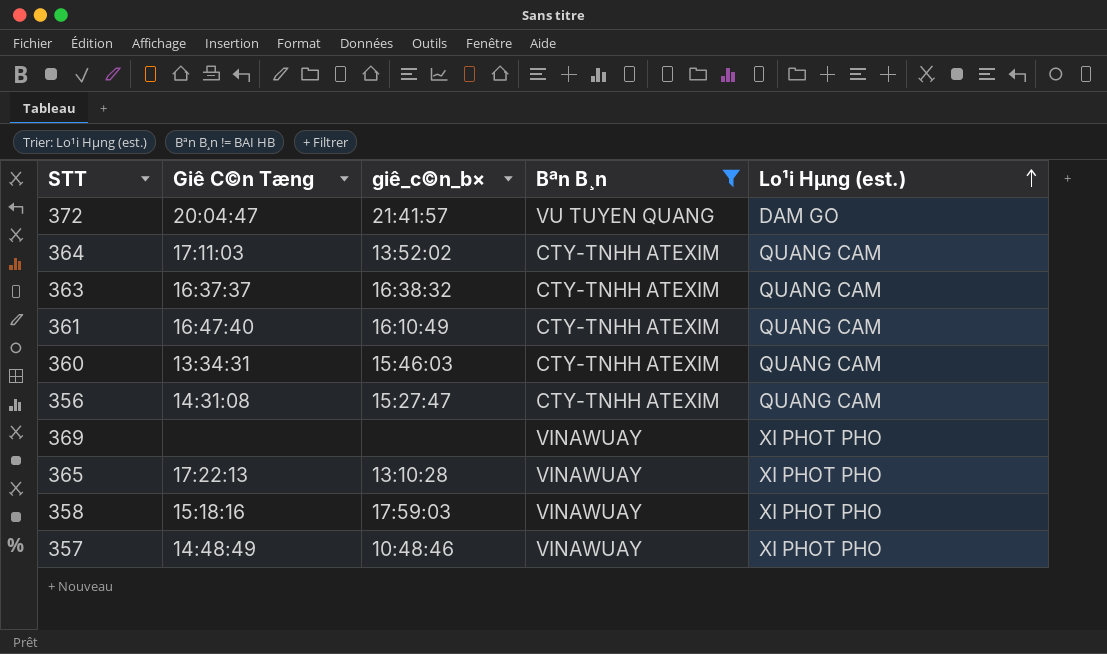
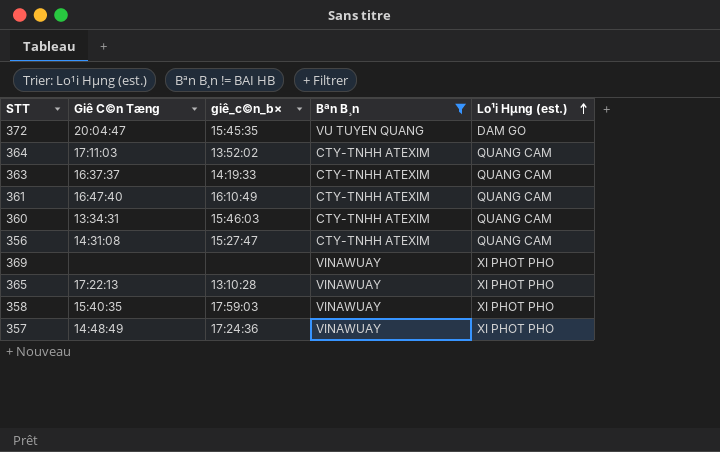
372 | giê_c©n_b×: 21:41:57 -> 15:45:35
363 | giê_c©n_b×: 16:38:32 -> 14:19:33
358 | Giê C©n Tæng: 15:18:16 -> 15:40:35
357 | giê_c©n_b×: 10:48:46 -> 17:24:36

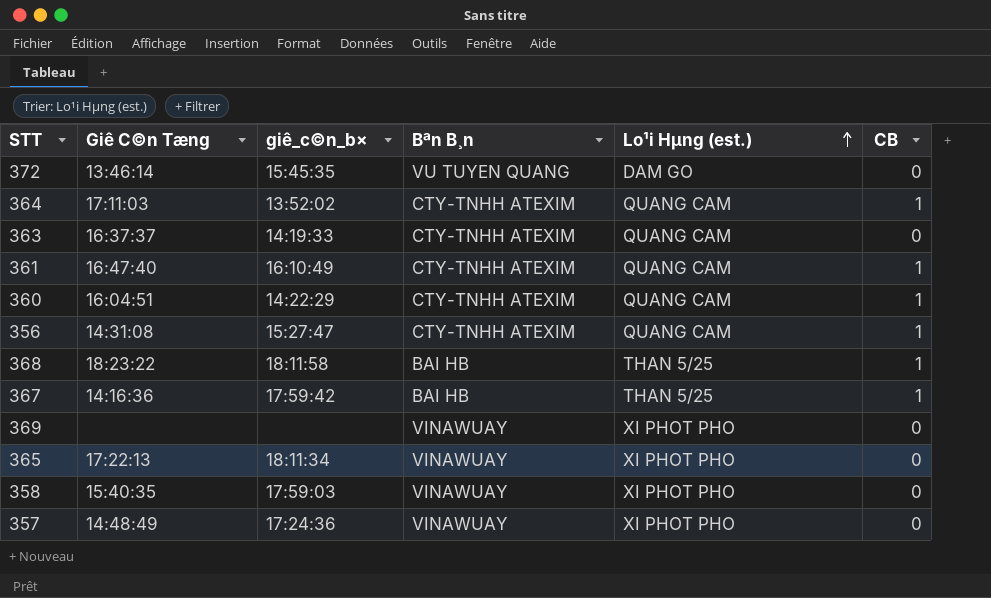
filter: Bªn B¸n != BAI HB -> none
column CB | position: none -> 6
372 | Giê C©n Tæng: 20:04:47 -> 13:46:14
360 | Giê C©n Tæng: 13:34:31 -> 16:04:51
360 | giê_c©n_b×: 15:46:03 -> 14:22:29
365 | giê_c©n_b×: 13:10:28 -> 18:11:34

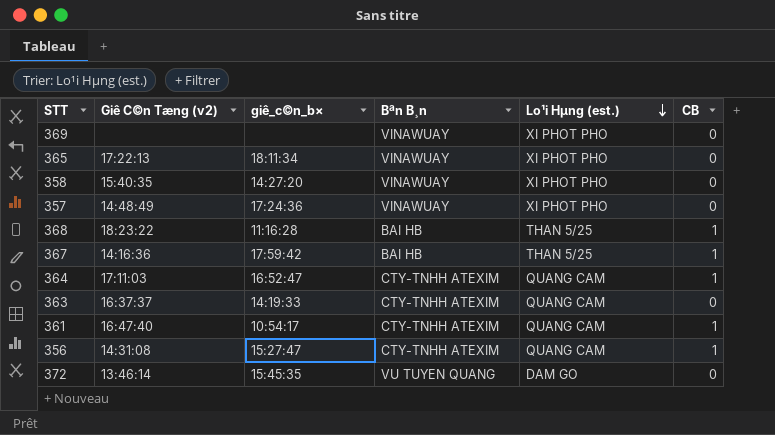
row order: Lo¹i Hµng (est.) ascending -> Lo¹i Hµng (est.) descending
column name: Giê C©n Tæng -> Giê C©n Tæng (v2)
row 360: 16:04:51 | 14:22:29 | CTY-TNHH ATEXIM | QUANG CAM | 1 -> none
358 | giê_c©n_b×: 17:59:03 -> 14:27:20
368 | giê_c©n_b×: 18:11:58 -> 11:16:28
364 | giê_c©n_b×: 13:52:02 -> 16:52:47
361 | giê_c©n_b×: 16:10:49 -> 10:54:17

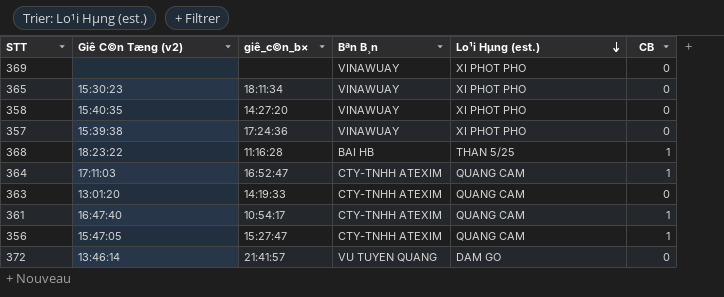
row 367: 14:16:36 | 17:59:42 | BAI HB | THAN 5/25 | 1 -> none
365 | Giê C©n Tæng (v2): 17:22:13 -> 15:30:23
357 | Giê C©n Tæng (v2): 14:48:49 -> 15:39:38
363 | Giê C©n Tæng (v2): 16:37:37 -> 13:01:20
356 | Giê C©n Tæng (v2): 14:31:08 -> 15:47:05
372 | giê_c©n_b×: 15:45:35 -> 21:41:57

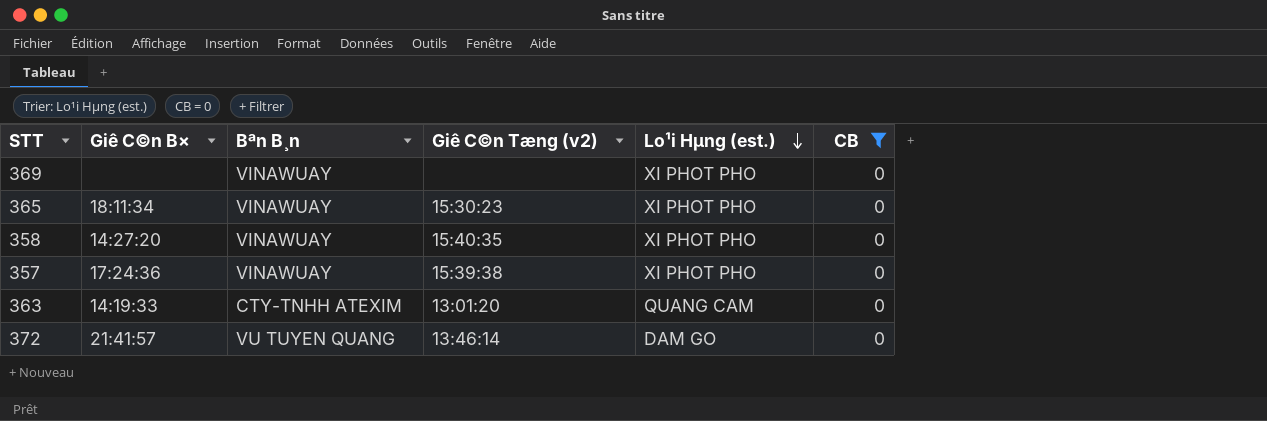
filter: none -> CB = 0
column name: giê_c©n_b× -> Giê C©n B×
column Giê C©n Tæng (v2) | position: 2 -> 4

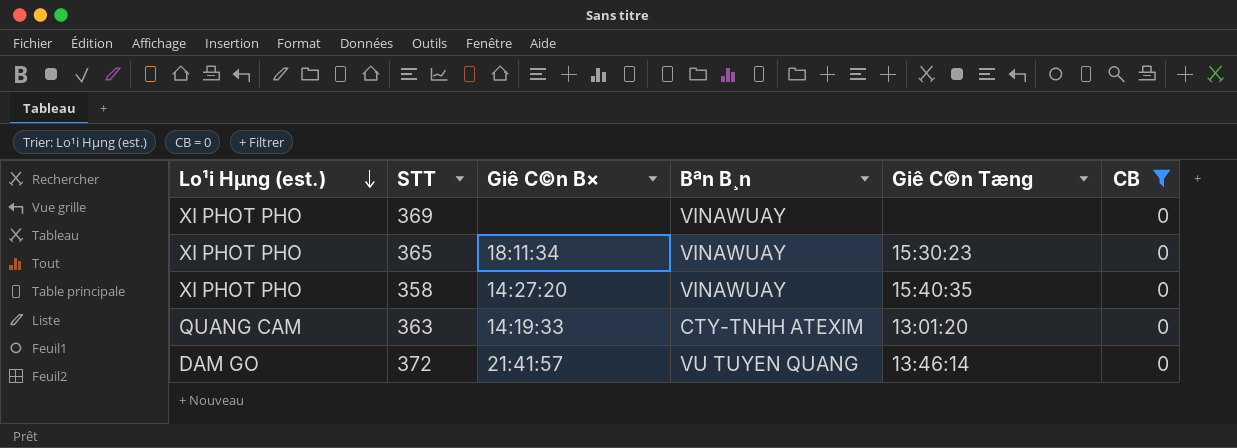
column Lo¹i Hµng (est.) | position: 5 -> 1
column name: Giê C©n Tæng (v2) -> Giê C©n Tæng
row 357: 17:24:36 | VINAWUAY | 15:39:38 | XI PHOT PHO | 0 -> none

